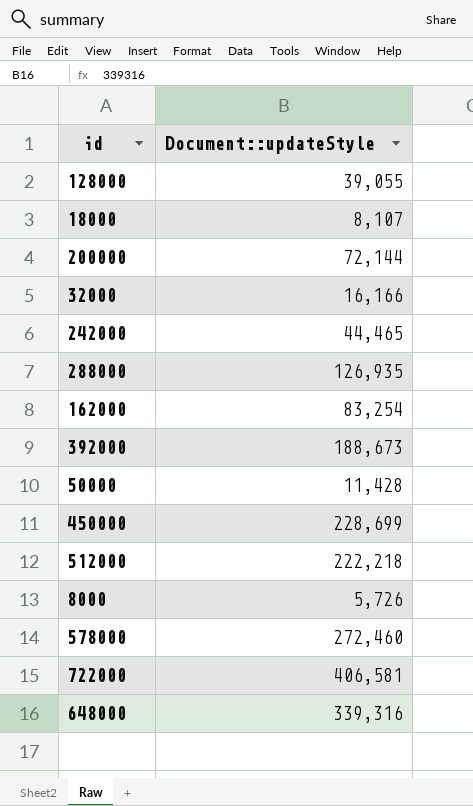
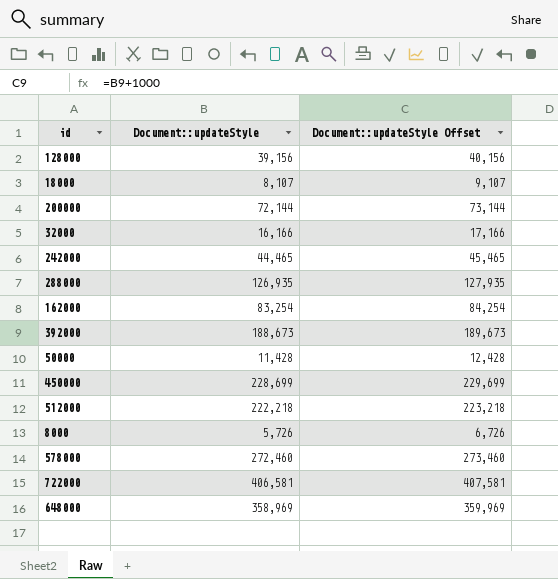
column Document::updateStyle Offset | formula: none -> [Document::updateStyle] + 1000
128000 | Document::updateStyle: 39,055 -> 39,156
648000 | Document::updateStyle: 339,316 -> 358,969

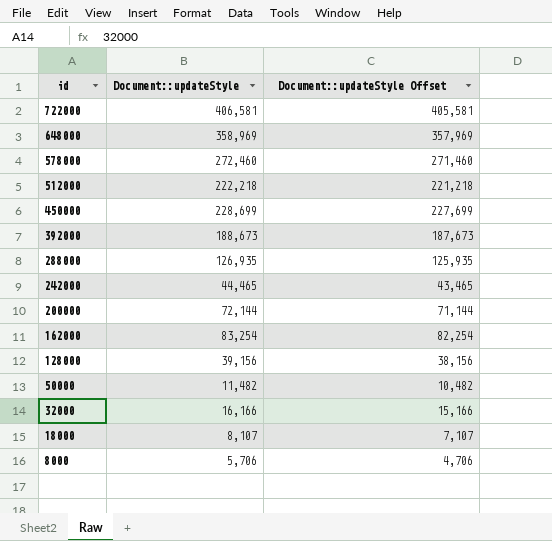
row order: none -> id descending
column Document::updateStyle Offset | formula: [Document::updateStyle] + 1000 -> [Document::updateStyle] - 1000
50000 | Document::updateStyle: 11,428 -> 11,482
8000 | Document::updateStyle: 5,726 -> 5,706

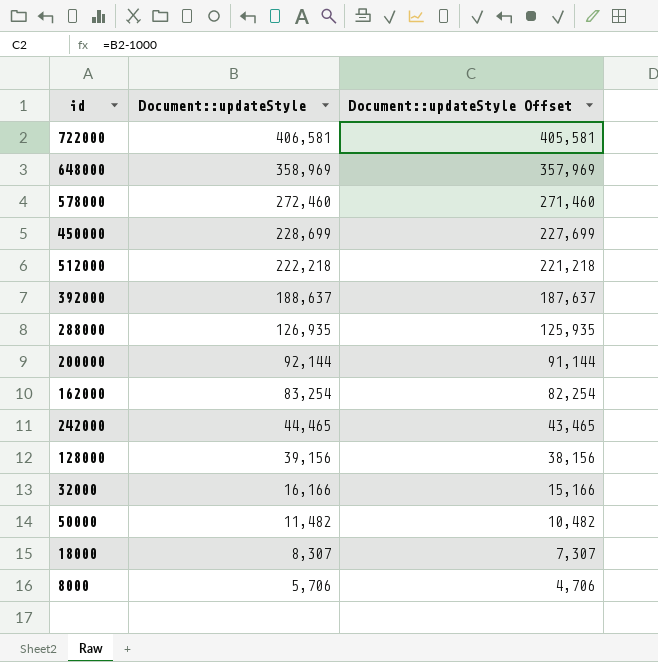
row order: id descending -> Document::updateStyle descending
392000 | Document::updateStyle: 188,673 -> 188,637
392000 | Document::updateStyle Offset: 187,673 -> 187,637
200000 | Document::updateStyle: 72,144 -> 92,144
200000 | Document::updateStyle Offset: 71,144 -> 91,144
18000 | Document::updateStyle: 8,107 -> 8,307
18000 | Document::updateStyle Offset: 7,107 -> 7,307

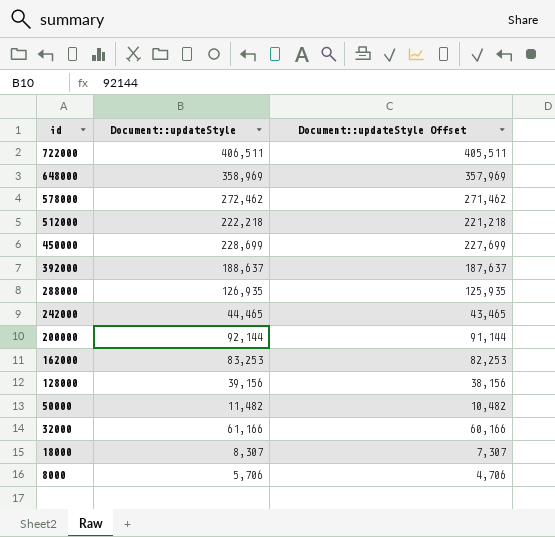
row order: Document::updateStyle descending -> id descending
722000 | Document::updateStyle: 406,581 -> 406,511
722000 | Document::updateStyle Offset: 405,581 -> 405,511
578000 | Document::updateStyle: 272,460 -> 272,462
578000 | Document::updateStyle Offset: 271,460 -> 271,462
162000 | Document::updateStyle: 83,254 -> 83,253
162000 | Document::updateStyle Offset: 82,254 -> 82,253
32000 | Document::updateStyle: 16,166 -> 61,166
32000 | Document::updateStyle Offset: 15,166 -> 60,166

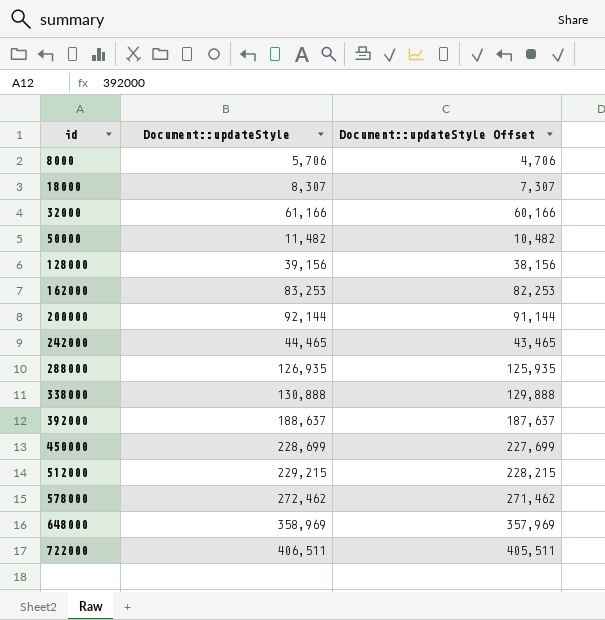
row order: id descending -> id ascending
row 338000: none -> 130,888 | 129,888
512000 | Document::updateStyle: 222,218 -> 229,215
512000 | Document::updateStyle Offset: 221,218 -> 228,215

